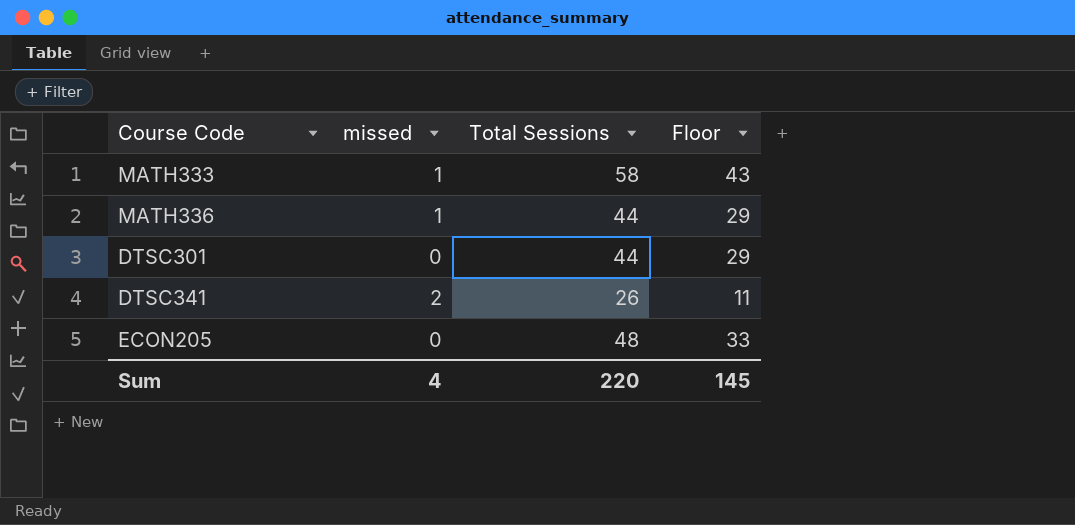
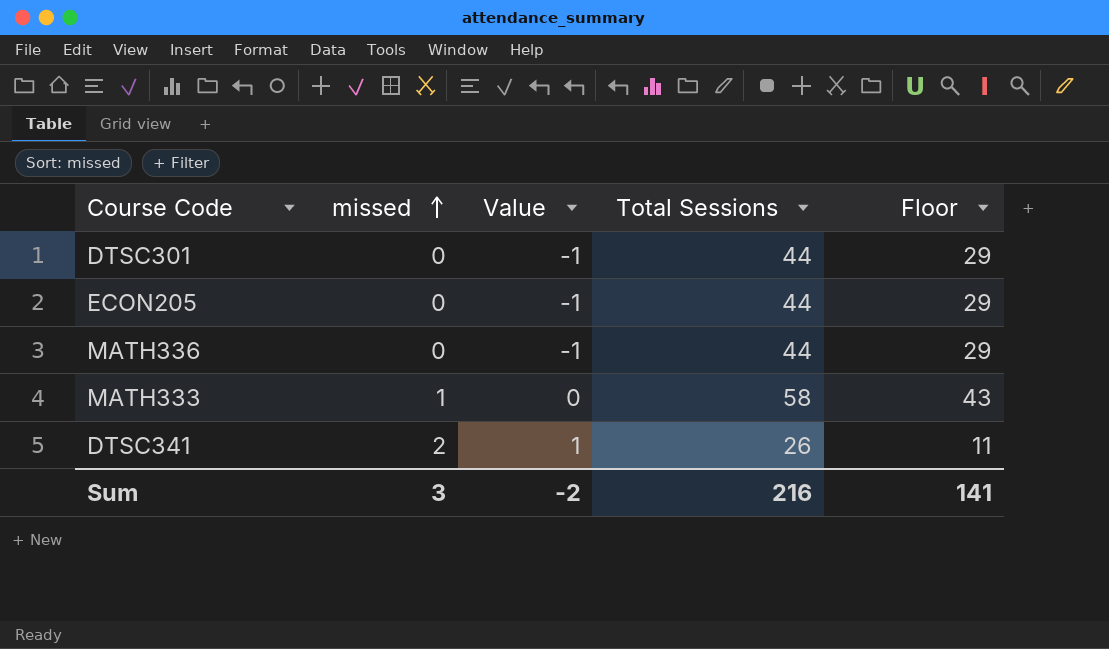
row order: none -> missed ascending
column Value | formula: none -> [missed] - 1
ECON205 | Total Sessions: 48 -> 44
ECON205 | Floor: 33 -> 29
MATH336 | missed: 1 -> 0
Sum | missed: 4 -> 3
Sum | Total Sessions: 220 -> 216
Sum | Floor: 145 -> 141

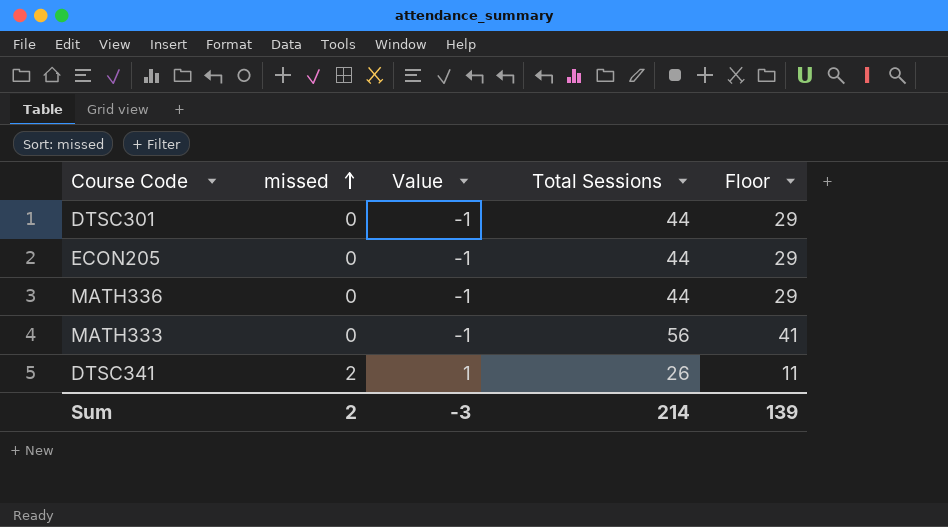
MATH333 | missed: 1 -> 0
MATH333 | Value: 0 -> -1
MATH333 | Total Sessions: 58 -> 56
MATH333 | Floor: 43 -> 41
Sum | missed: 3 -> 2
Sum | Value: -2 -> -3
Sum | Total Sessions: 216 -> 214
Sum | Floor: 141 -> 139

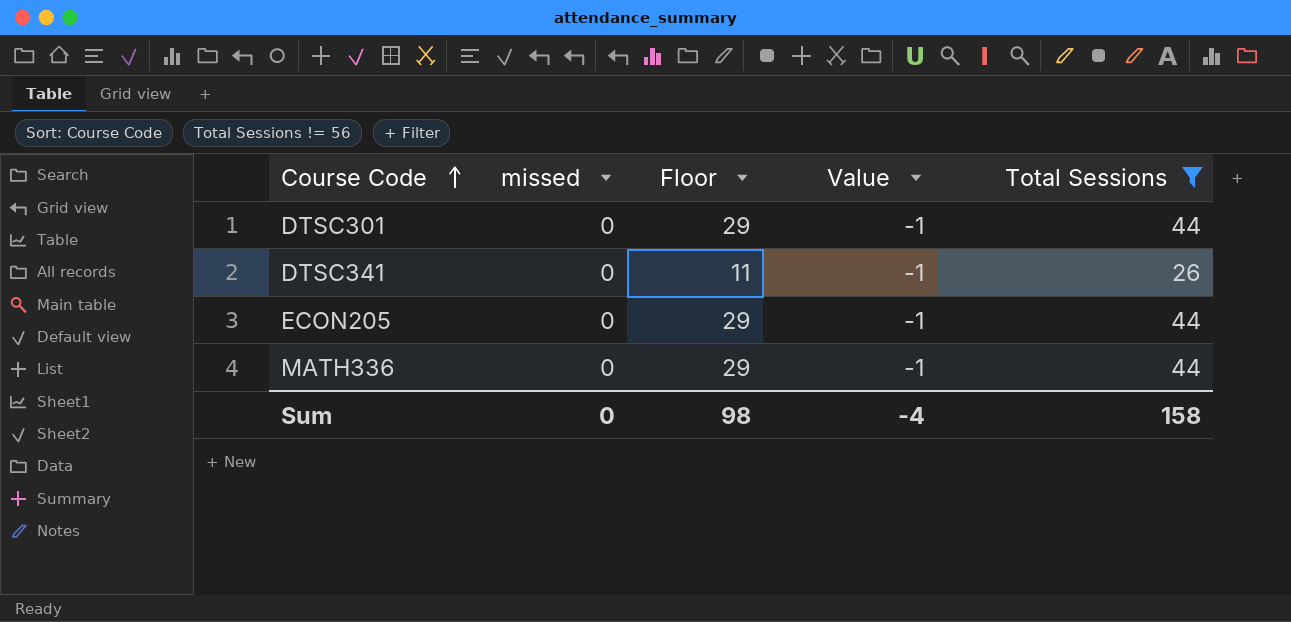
filter: none -> Total Sessions != 56
row order: missed ascending -> Course Code ascending
column Floor | position: 5 -> 3
DTSC341 | missed: 2 -> 0
DTSC341 | Value: 1 -> -1
Sum | missed: 2 -> 0
Sum | Floor: 139 -> 98
Sum | Value: -3 -> -4
Sum | Total Sessions: 214 -> 158

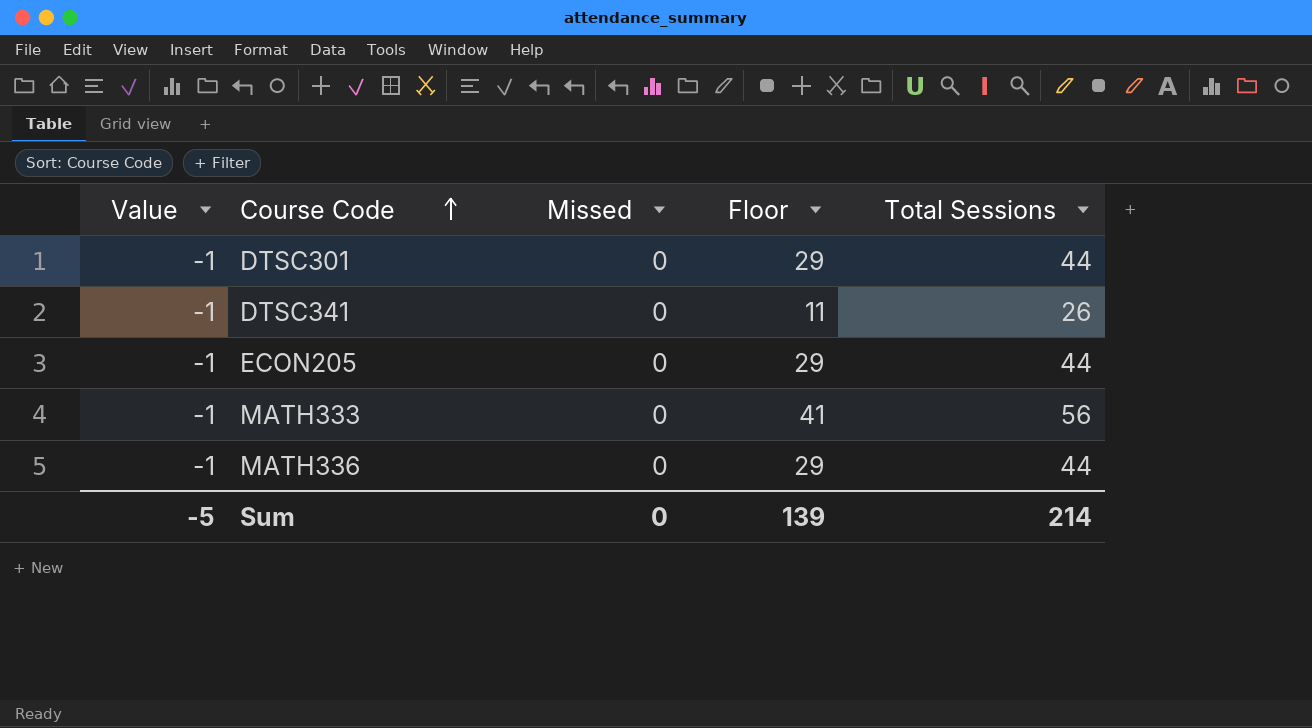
filter: Total Sessions != 56 -> none
column Value | position: 4 -> 1
column name: missed -> Missed
Sum | Value: -4 -> -5
Sum | Floor: 98 -> 139
Sum | Total Sessions: 158 -> 214

